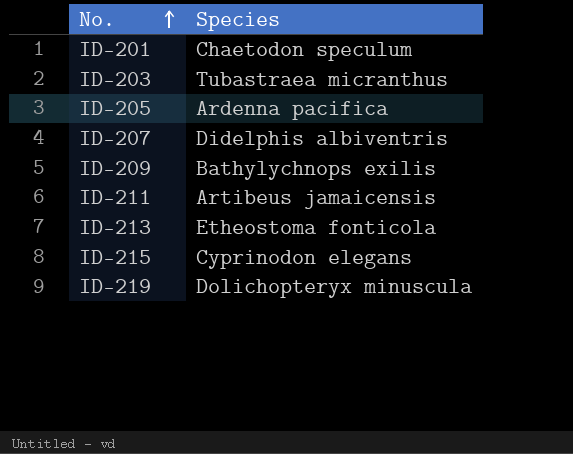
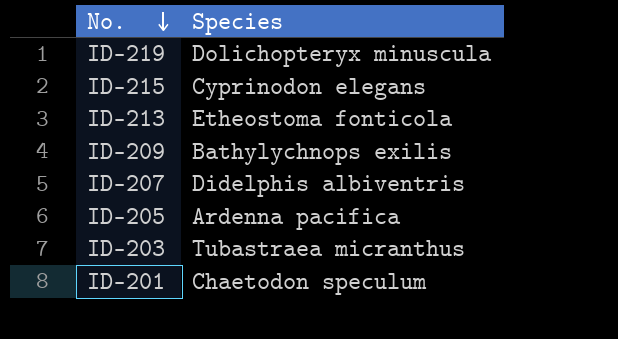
row order: No. ascending -> No. descending
row ID-211: Artibeus jamaicensis -> none

